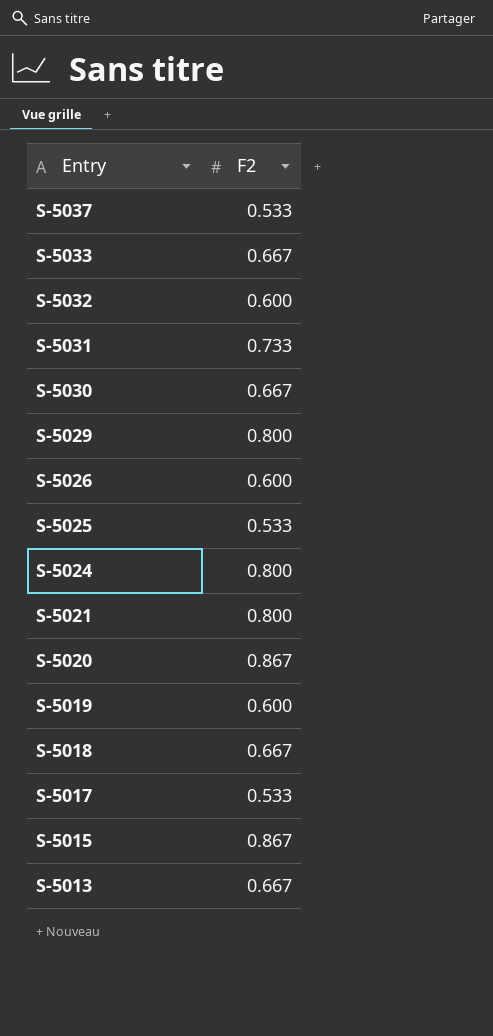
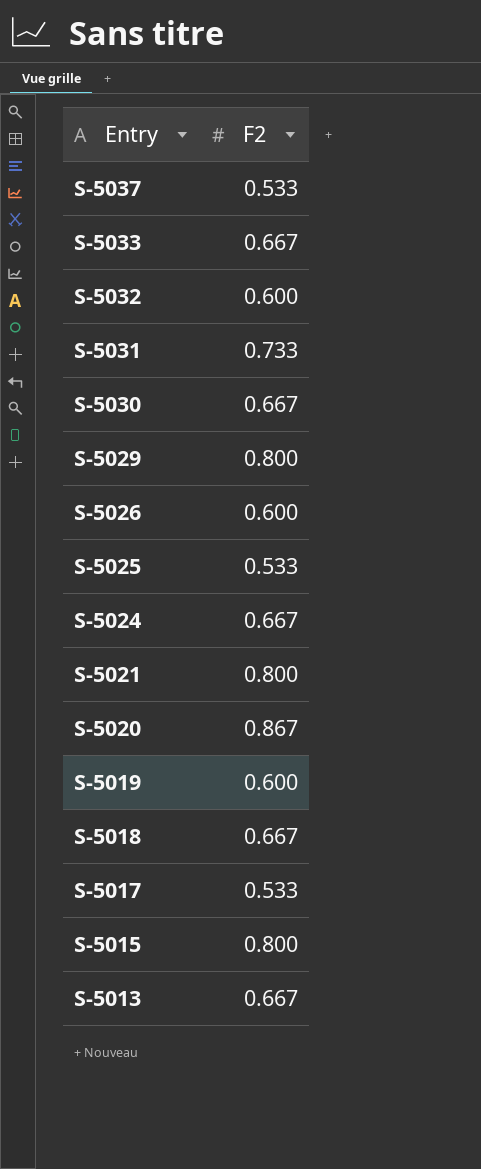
S-5024 | F2: 0.800 -> 0.667
S-5015 | F2: 0.867 -> 0.800

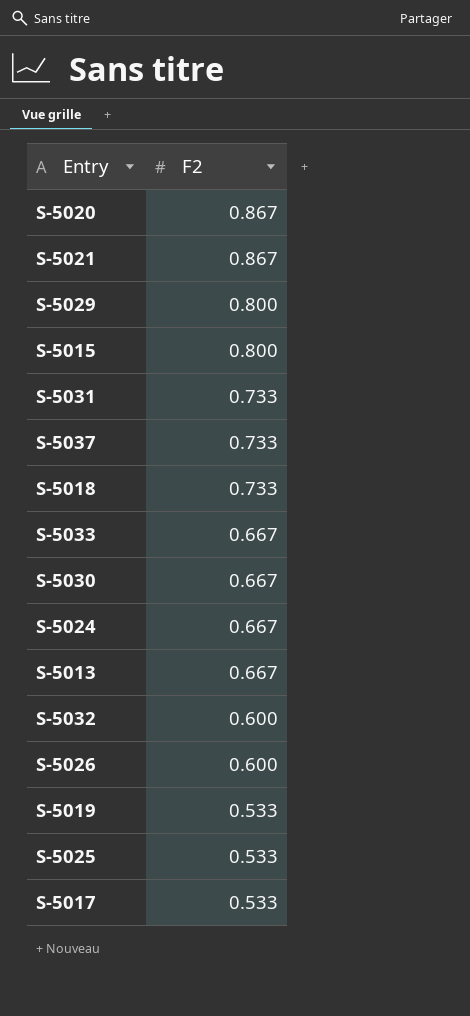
row order: Entry descending -> F2 descending
S-5021 | F2: 0.800 -> 0.867
S-5037 | F2: 0.533 -> 0.733
S-5018 | F2: 0.667 -> 0.733
S-5019 | F2: 0.600 -> 0.533

